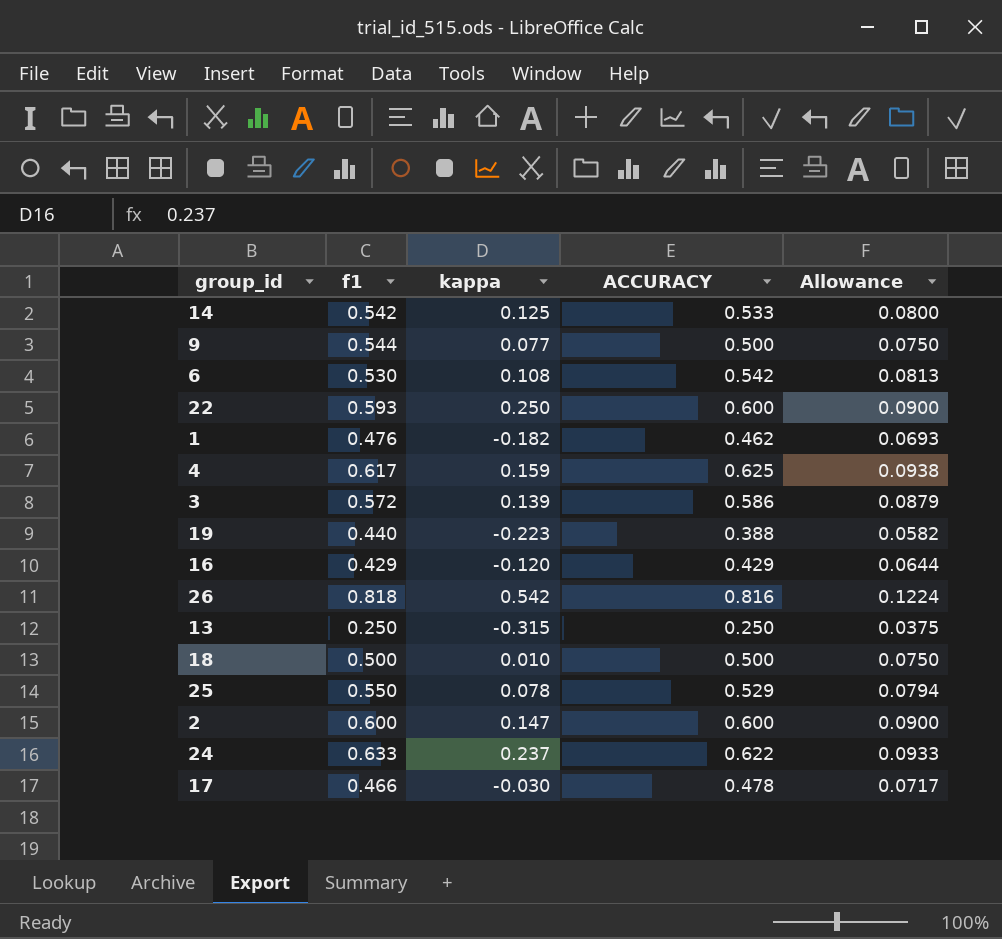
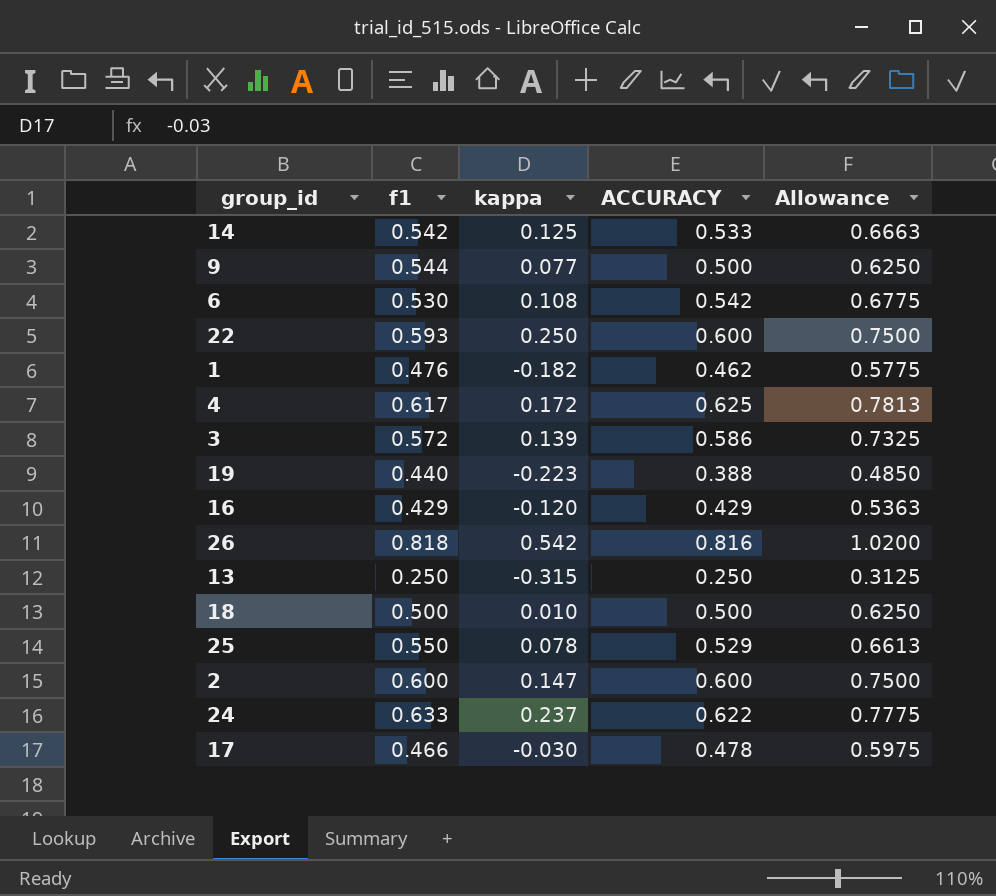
column Allowance | formula: [ACCURACY] * 0.15 -> [ACCURACY] * 1.25
4 | kappa: 0.159 -> 0.172

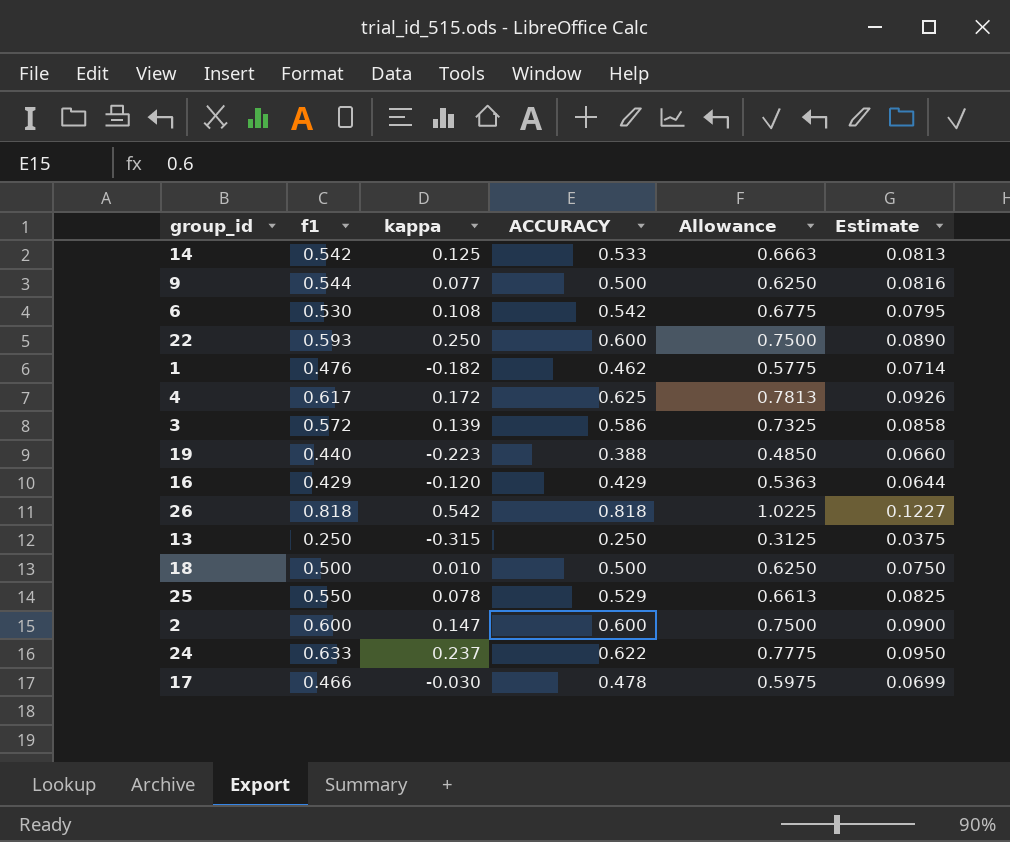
column Estimate | formula: none -> [f1] * 0.15
26 | ACCURACY: 0.816 -> 0.818
26 | Allowance: 1.0200 -> 1.0225

